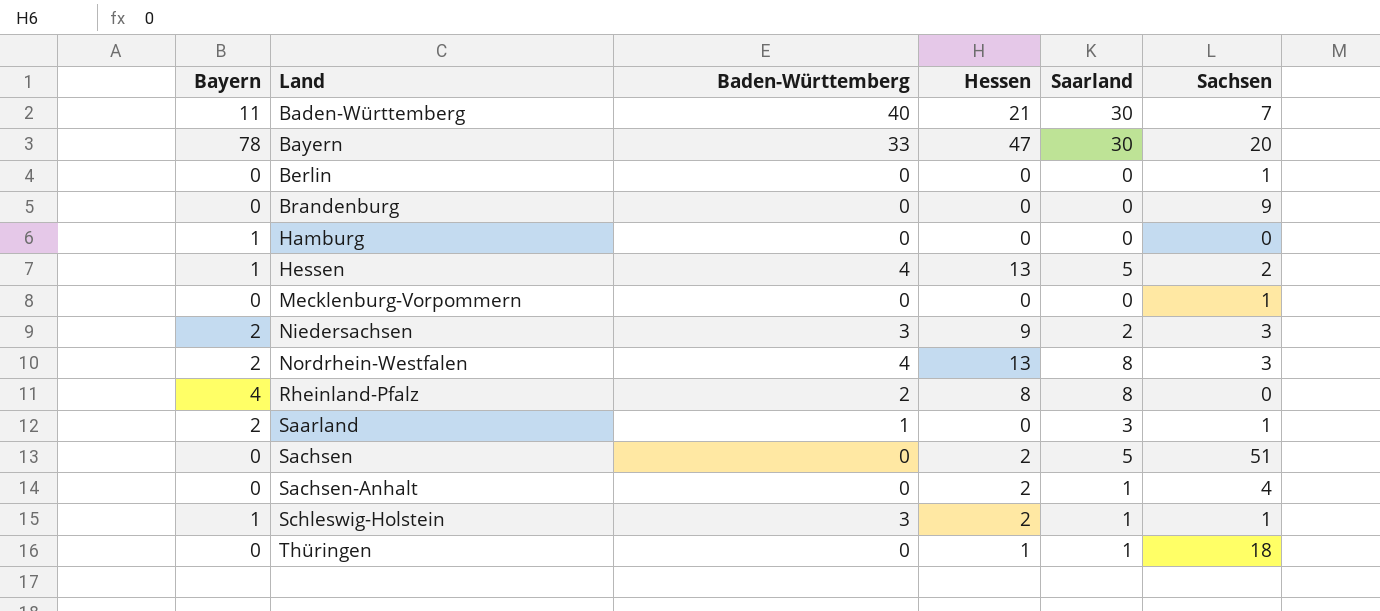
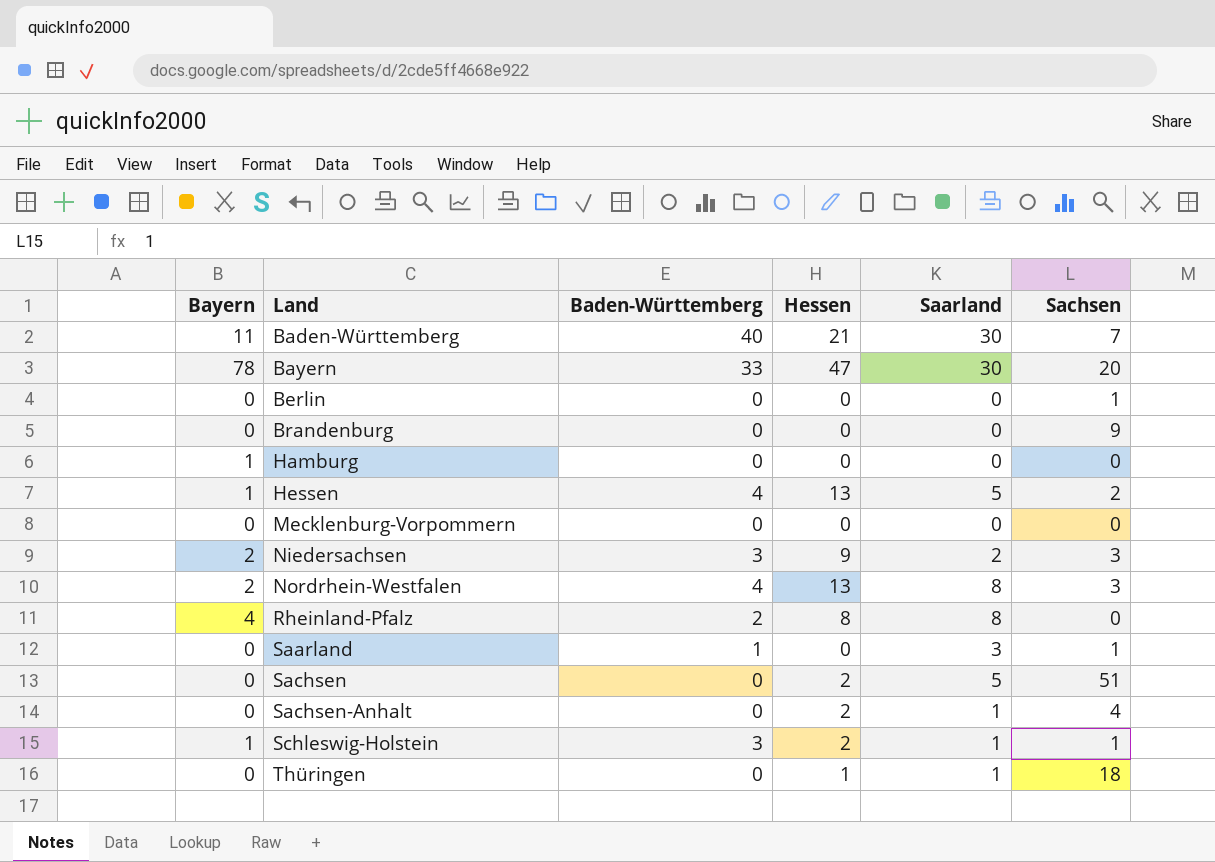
Mecklenburg-Vorpommern | Sachsen: 1 -> 0
Saarland | Bayern: 2 -> 0

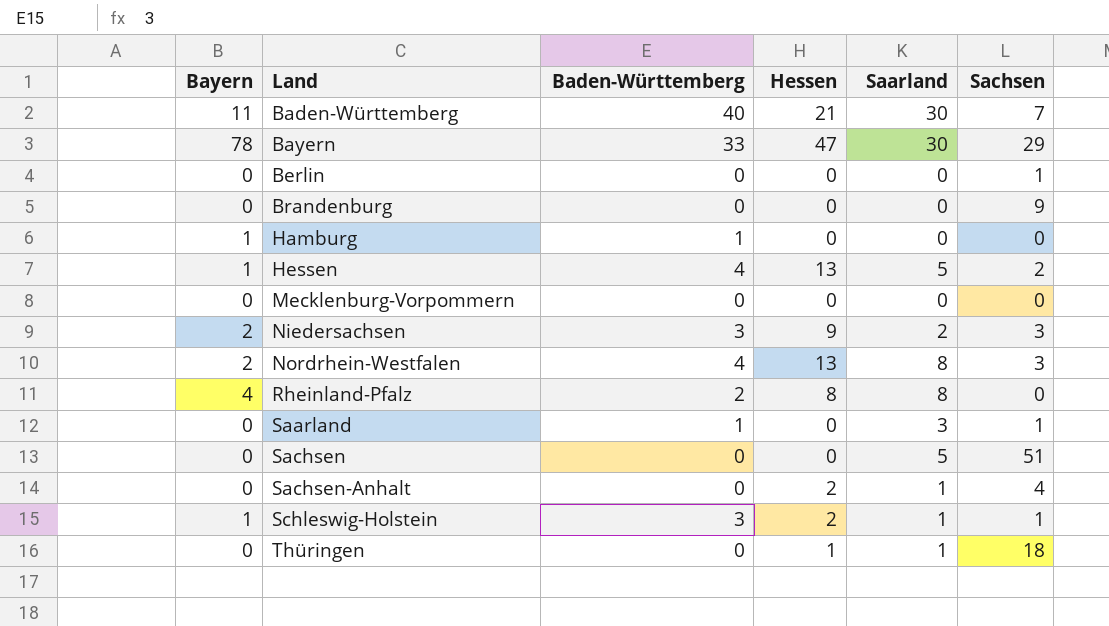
Bayern | Sachsen: 20 -> 29
Hamburg | Baden-Württemberg: 0 -> 1
Sachsen | Hessen: 2 -> 0

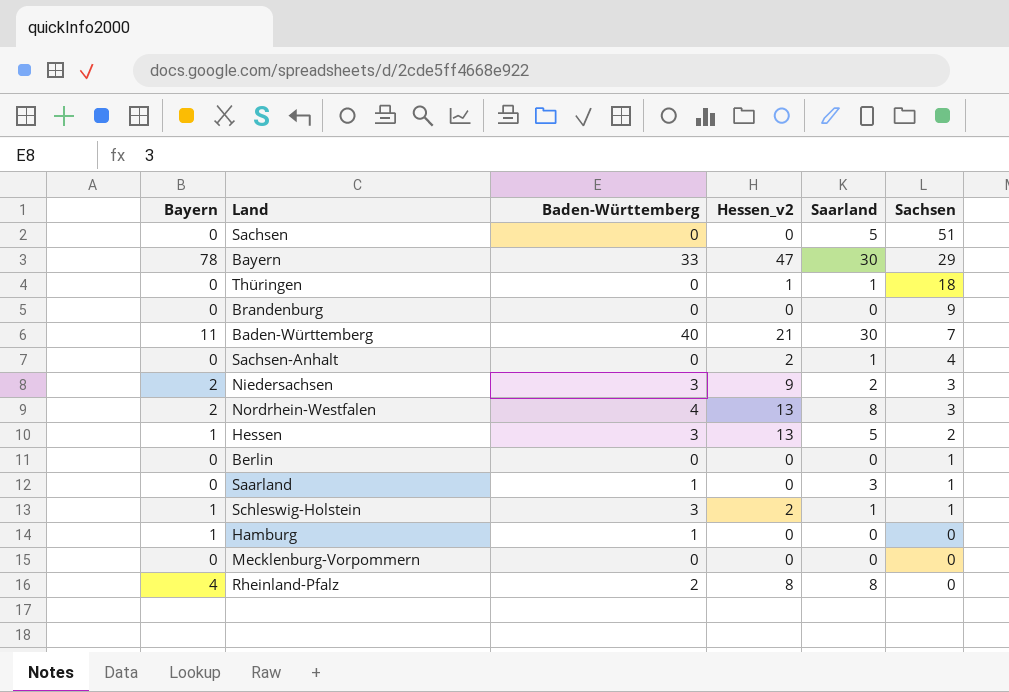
row order: Land ascending -> Sachsen descending
column name: Hessen -> Hessen_v2
Hessen | Baden-Württemberg: 4 -> 3

